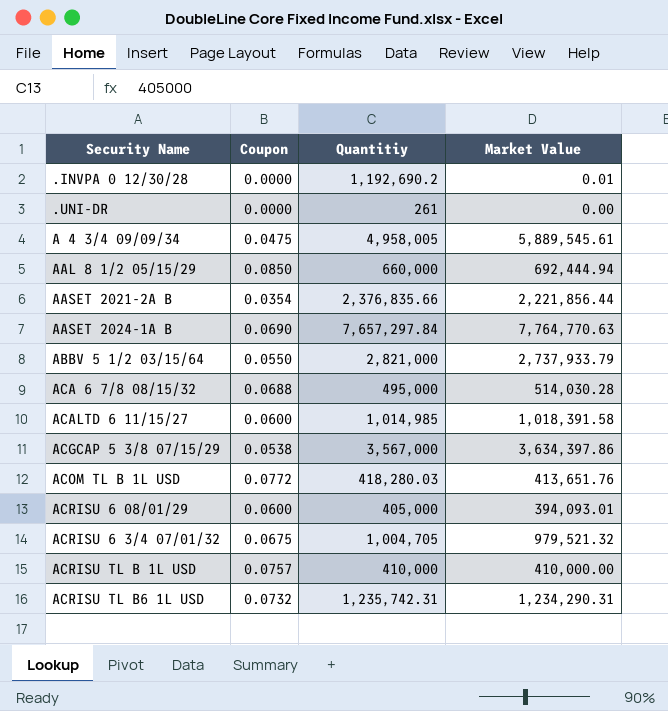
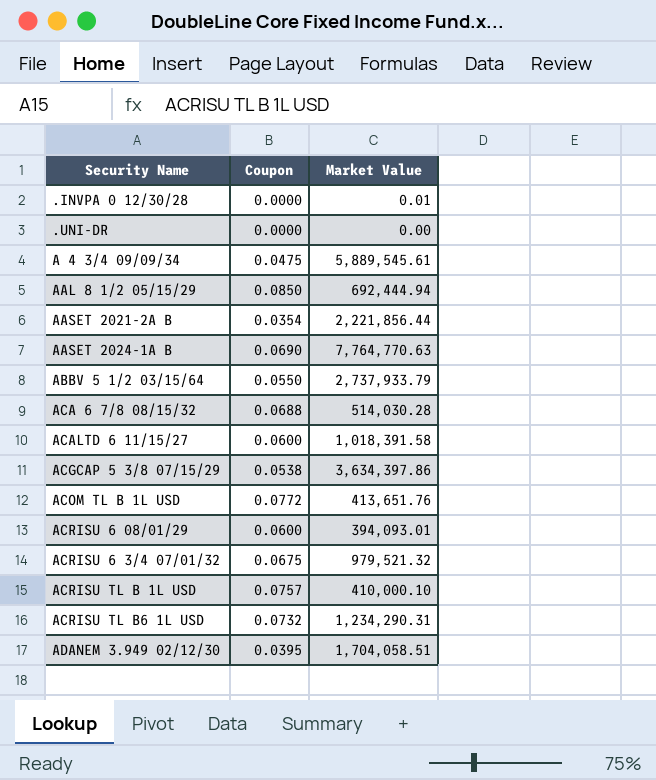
column Quantitiy | position: 3 -> none
ACRISU TL B 1L USD | Market Value: 410,000.00 -> 410,000.10
row ADANEM 3.949 02/12/30: none -> 0.0395 | 1,704,058.51

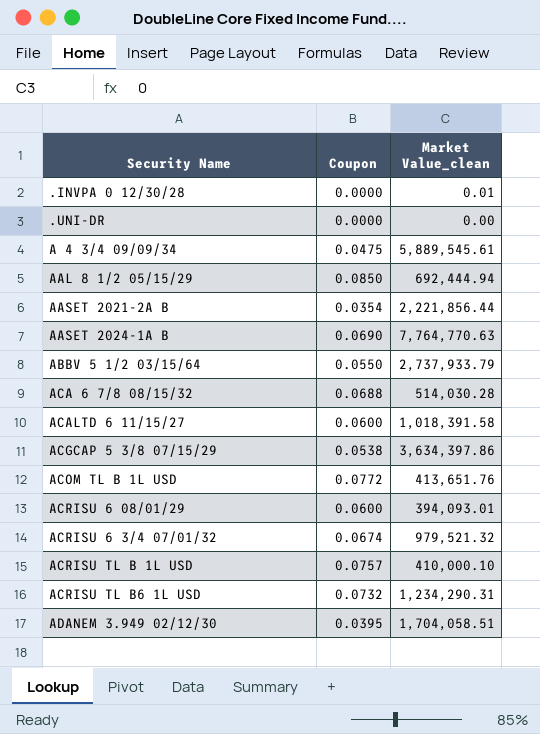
column name: Market Value -> Market Value_clean
ACRISU 6 3/4 07/01/32 | Coupon: 0.0675 -> 0.0674

